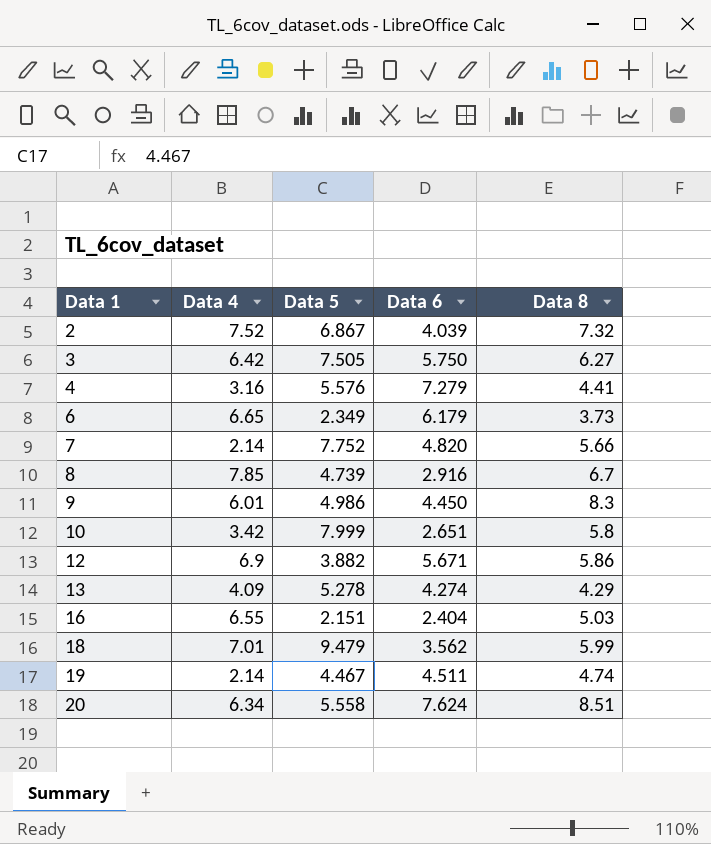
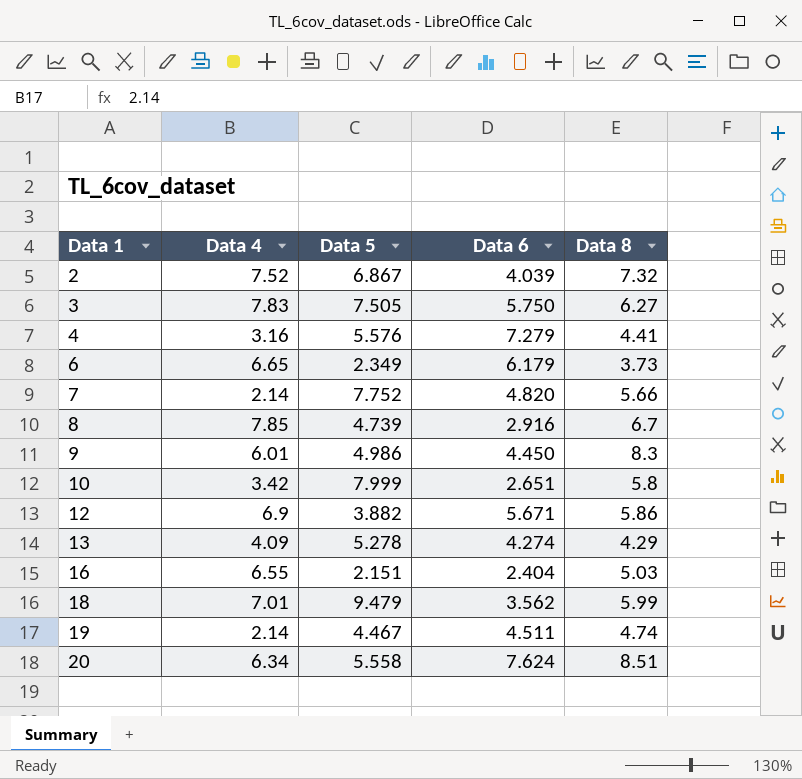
3 | Data 4: 6.42 -> 7.83

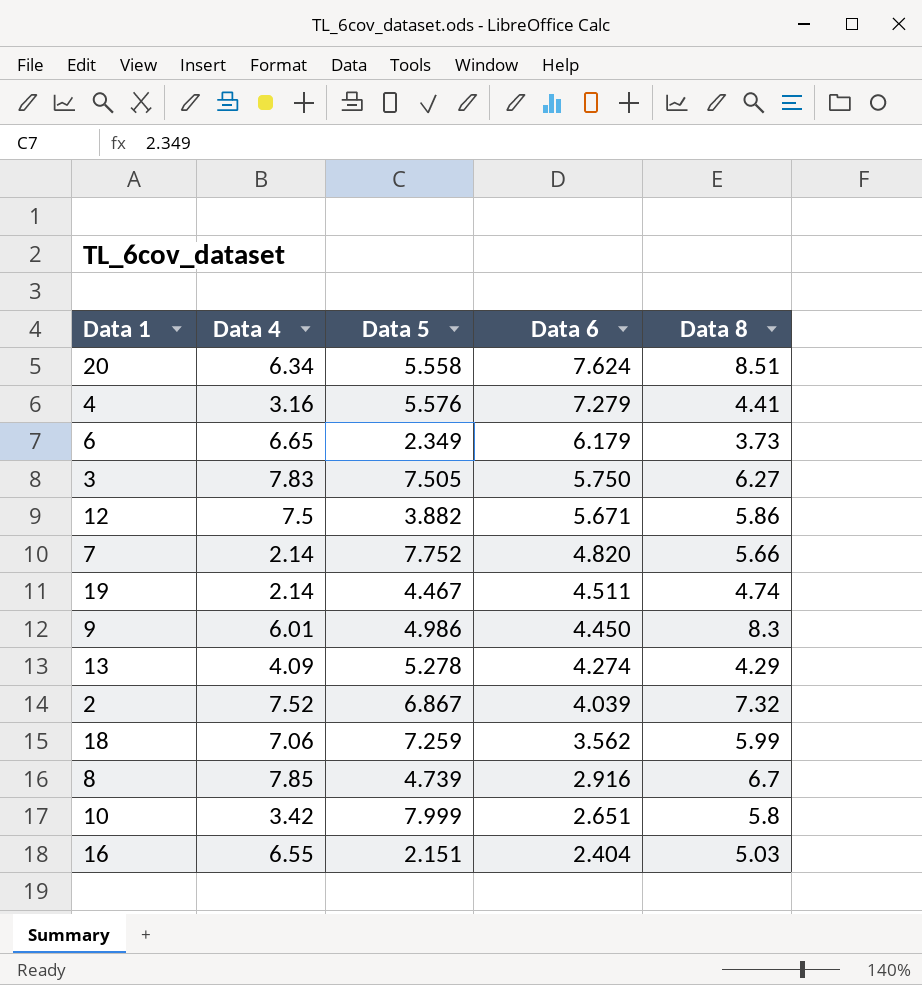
row order: Data 1 ascending -> Data 6 descending
12 | Data 4: 6.9 -> 7.5
18 | Data 4: 7.01 -> 7.06
18 | Data 5: 9.479 -> 7.259

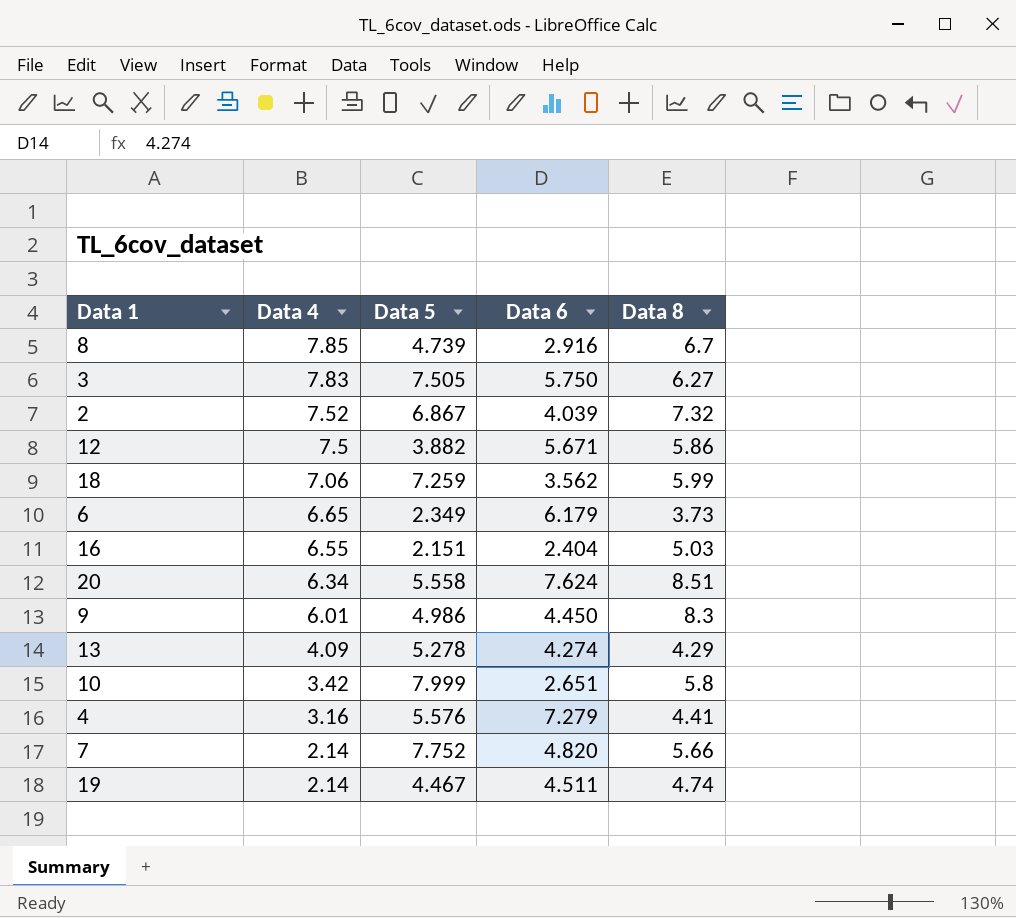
row order: Data 6 descending -> Data 4 descending

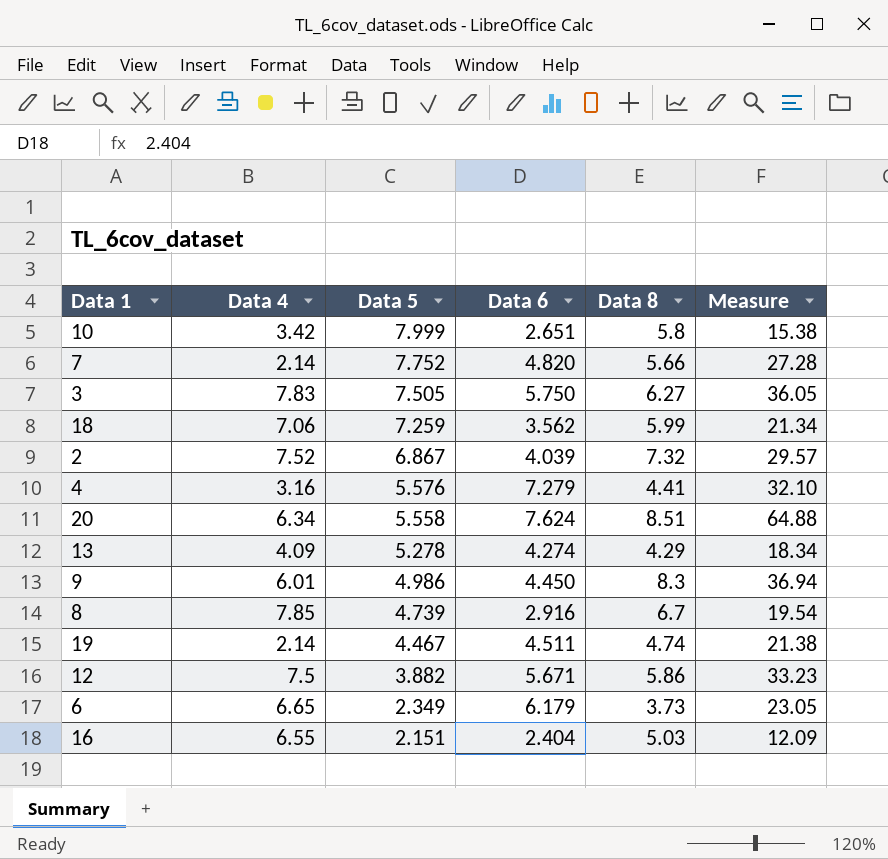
row order: Data 4 descending -> Data 5 descending
column Measure | formula: none -> [Data 6] * [Data 8]

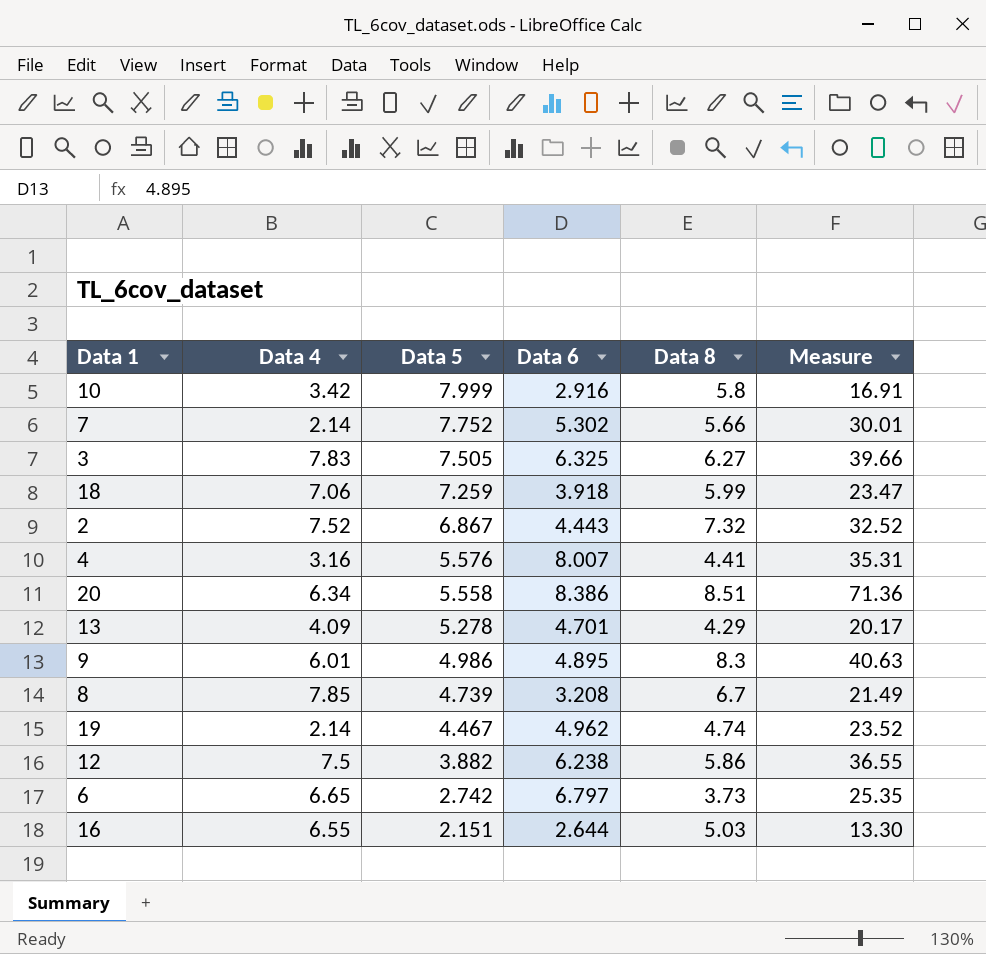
10 | Data 6: 2.651 -> 2.916
10 | Measure: 15.38 -> 16.91
7 | Data 6: 4.820 -> 5.302
7 | Measure: 27.28 -> 30.01
3 | Data 6: 5.750 -> 6.325
3 | Measure: 36.05 -> 39.66
18 | Data 6: 3.562 -> 3.918
18 | Measure: 21.34 -> 23.47
2 | Data 6: 4.039 -> 4.443
2 | Measure: 29.57 -> 32.52
4 | Data 6: 7.279 -> 8.007
4 | Measure: 32.10 -> 35.31
20 | Data 6: 7.624 -> 8.386
20 | Measure: 64.88 -> 71.36
13 | Data 6: 4.274 -> 4.701
13 | Measure: 18.34 -> 20.17
9 | Data 6: 4.450 -> 4.895
9 | Measure: 36.94 -> 40.63
8 | Data 6: 2.916 -> 3.208
8 | Measure: 19.54 -> 21.49
19 | Data 6: 4.511 -> 4.962
19 | Measure: 21.38 -> 23.52
12 | Data 6: 5.671 -> 6.238
12 | Measure: 33.23 -> 36.55
6 | Data 5: 2.349 -> 2.742
6 | Data 6: 6.179 -> 6.797
6 | Measure: 23.05 -> 25.35
16 | Data 6: 2.404 -> 2.644
16 | Measure: 12.09 -> 13.30

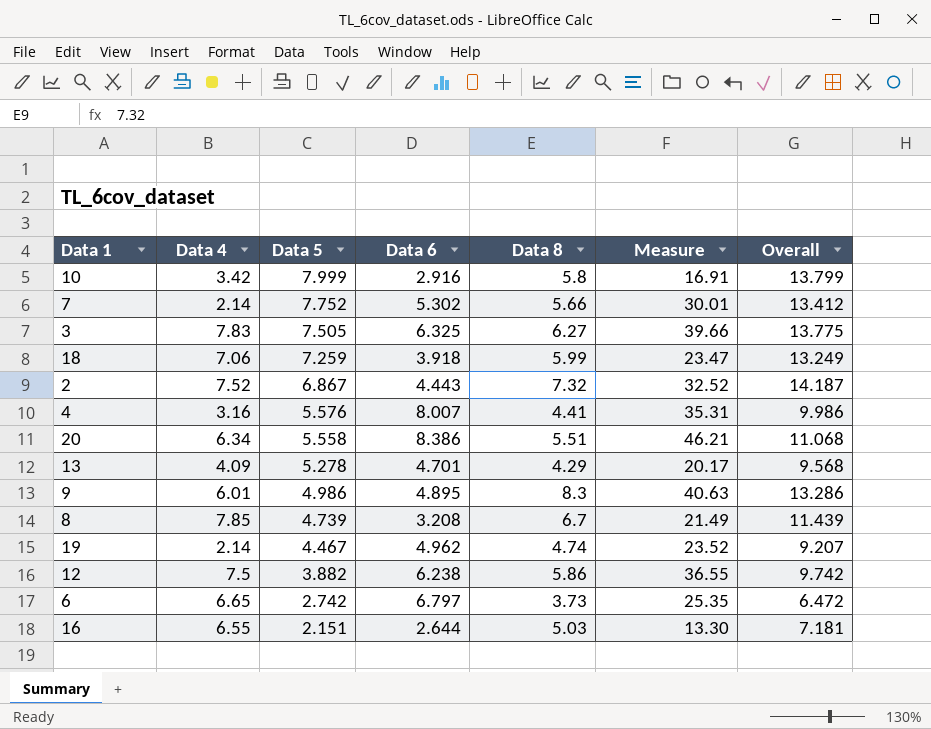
column Overall | formula: none -> [Data 5] + [Data 8]
20 | Data 8: 8.51 -> 5.51
20 | Measure: 71.36 -> 46.21

